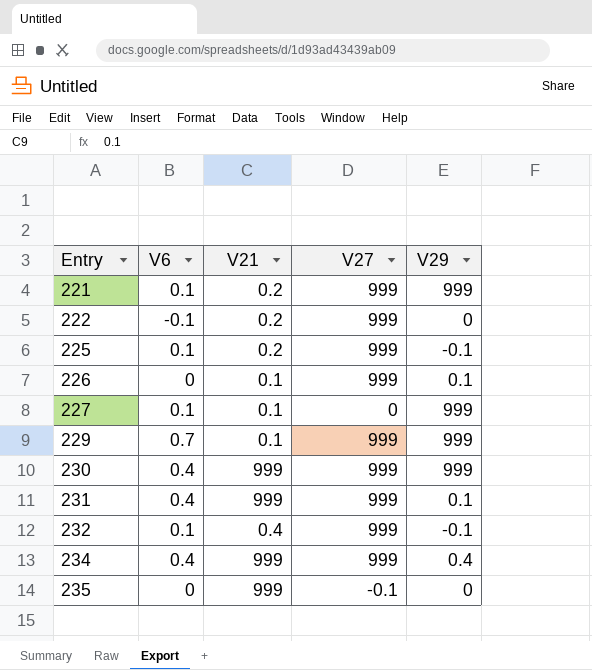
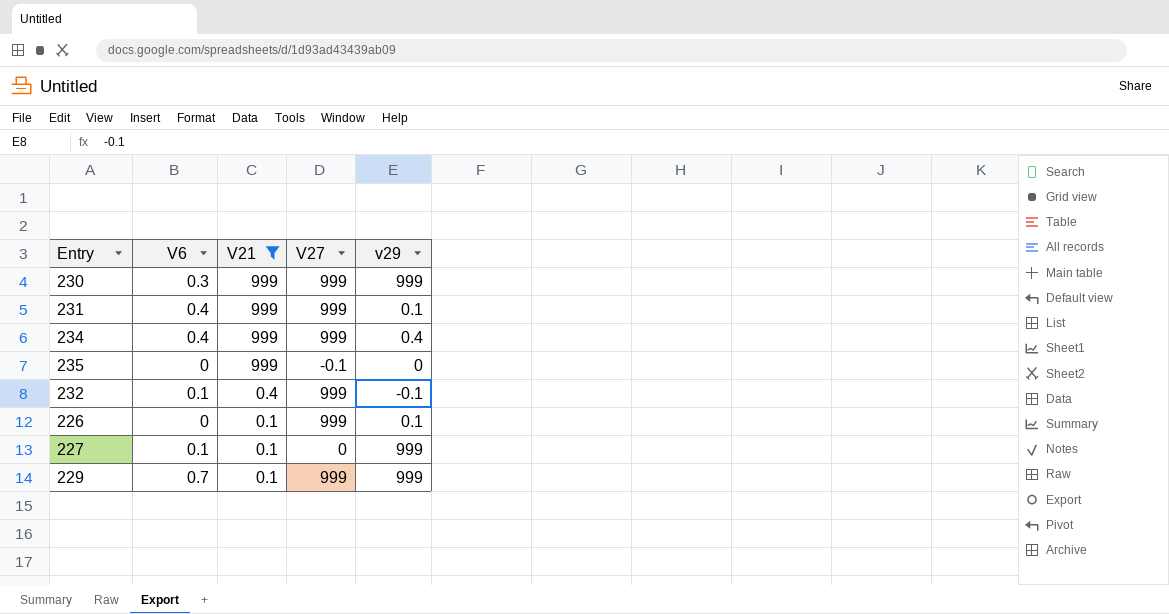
filter: none -> V21 != 0.2
row order: Entry ascending -> V21 descending
column name: V29 -> v29
230 | V6: 0.4 -> 0.3

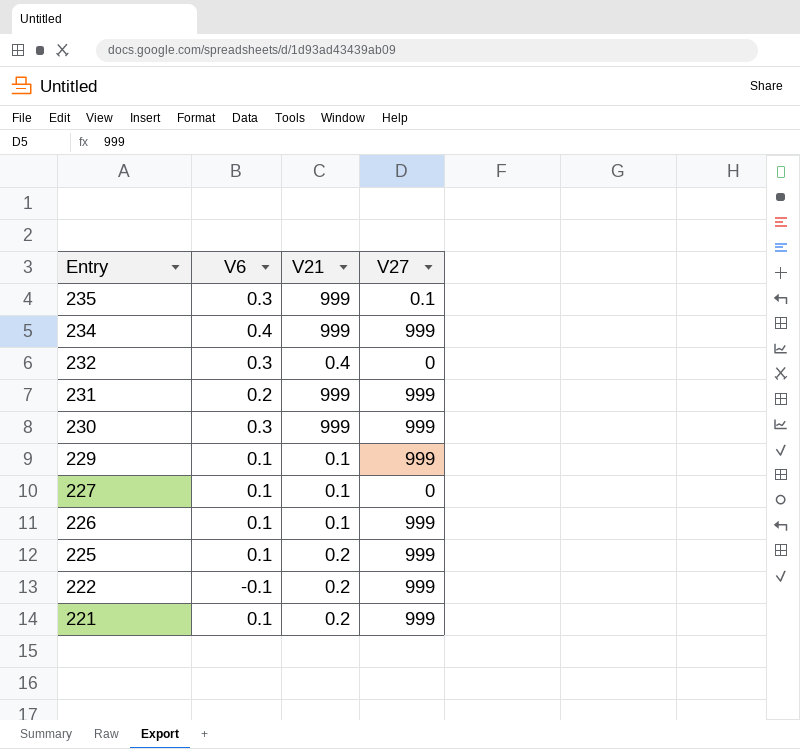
filter: V21 != 0.2 -> none
row order: V21 descending -> Entry descending
column v29 | position: 5 -> none
235 | V6: 0 -> 0.3
235 | V27: -0.1 -> 0.1
232 | V6: 0.1 -> 0.3
232 | V27: 999 -> 0
231 | V6: 0.4 -> 0.2
229 | V6: 0.7 -> 0.1
226 | V6: 0 -> 0.1

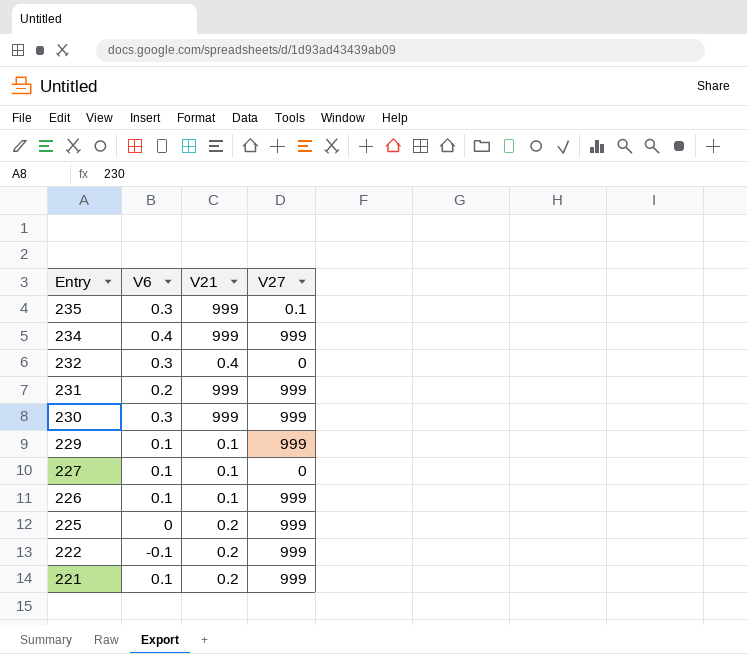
225 | V6: 0.1 -> 0

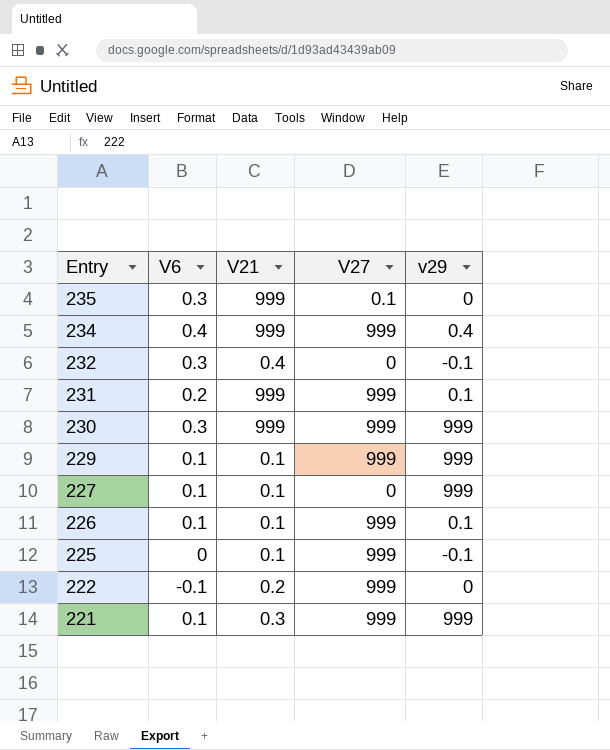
column v29 | position: none -> 5
225 | V21: 0.2 -> 0.1
221 | V21: 0.2 -> 0.3

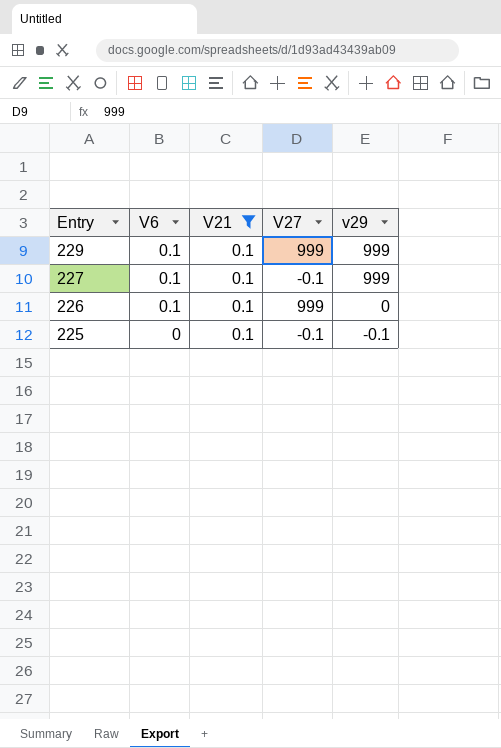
filter: none -> V21 = 0.1
227 | V27: 0 -> -0.1
226 | v29: 0.1 -> 0
225 | V27: 999 -> -0.1

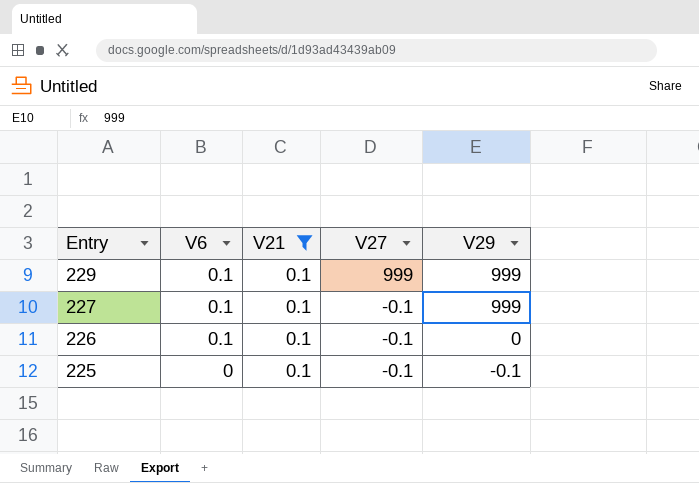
column name: v29 -> V29
226 | V27: 999 -> -0.1

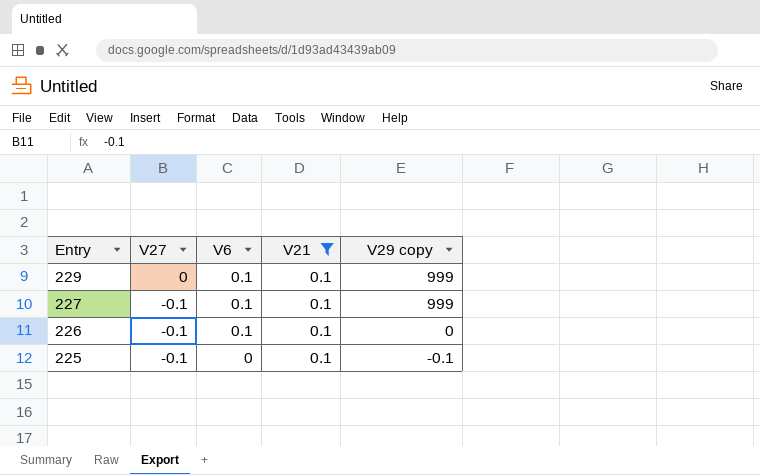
column V27 | position: 4 -> 2
column name: V29 -> V29 copy
229 | V27: 999 -> 0

